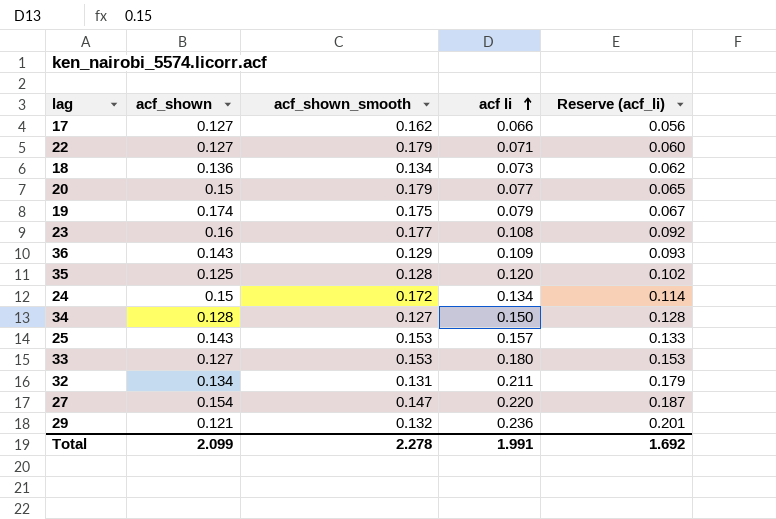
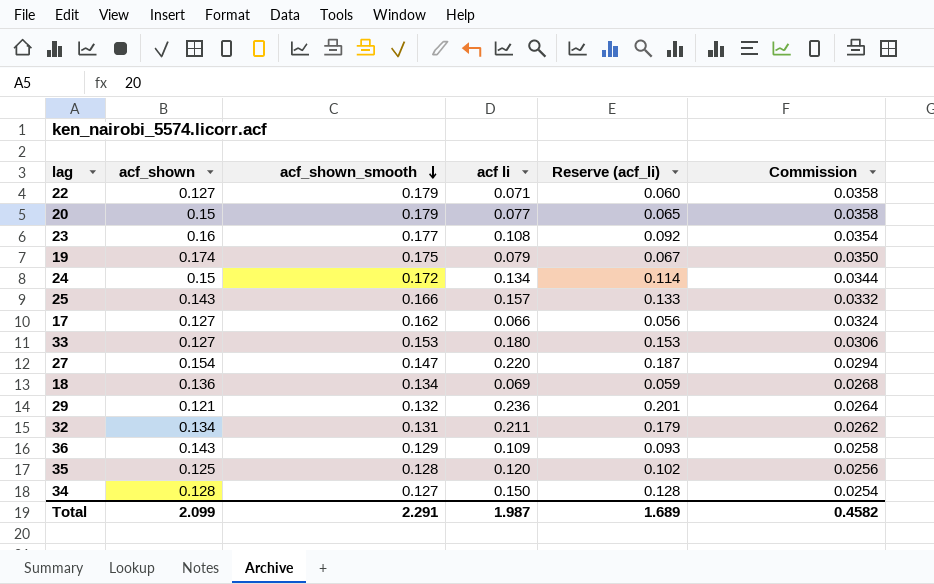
row order: acf li ascending -> acf_shown_smooth descending
column Commission | formula: none -> [acf_shown_smooth] * 0.2
25 | acf_shown_smooth: 0.153 -> 0.166
18 | acf li: 0.073 -> 0.069
18 | Reserve (acf_li): 0.062 -> 0.059
Total | acf_shown_smooth: 2.278 -> 2.291
Total | acf li: 1.991 -> 1.987
Total | Reserve (acf_li): 1.692 -> 1.689

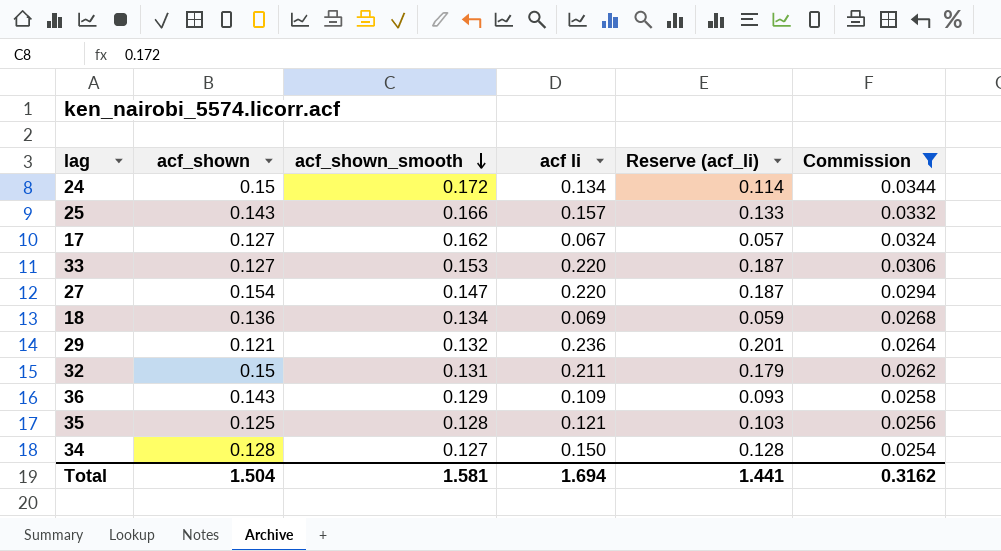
filter: none -> Commission <= 0.0344
17 | acf li: 0.066 -> 0.067
17 | Reserve (acf_li): 0.056 -> 0.057
33 | acf li: 0.180 -> 0.220
33 | Reserve (acf_li): 0.153 -> 0.187
32 | acf_shown: 0.134 -> 0.15
35 | acf li: 0.120 -> 0.121
35 | Reserve (acf_li): 0.102 -> 0.103
Total | acf_shown: 2.099 -> 1.504
Total | acf_shown_smooth: 2.291 -> 1.581
Total | acf li: 1.987 -> 1.694
Total | Reserve (acf_li): 1.689 -> 1.441
Total | Commission: 0.4582 -> 0.3162

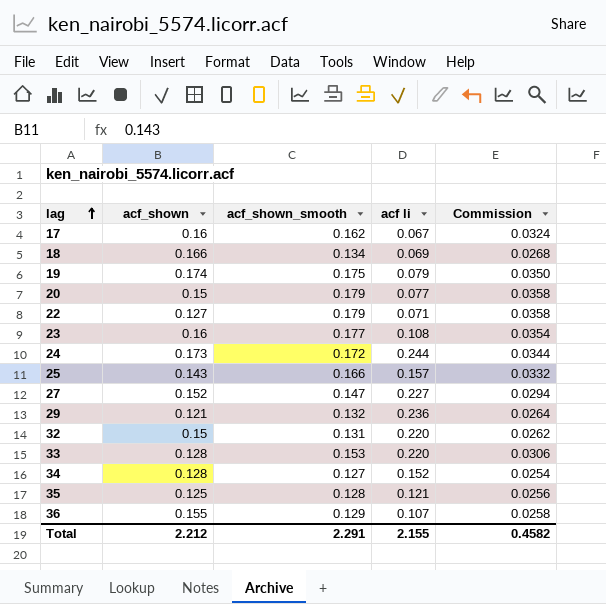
filter: Commission <= 0.0344 -> none
row order: acf_shown_smooth descending -> lag ascending
column Reserve (acf_li) | formula: [acf li] * 0.85 -> none
17 | acf_shown: 0.127 -> 0.16
18 | acf_shown: 0.136 -> 0.166
24 | acf_shown: 0.15 -> 0.173
24 | acf li: 0.134 -> 0.244
27 | acf_shown: 0.154 -> 0.152
27 | acf li: 0.220 -> 0.227
32 | acf li: 0.211 -> 0.220
33 | acf_shown: 0.127 -> 0.128
34 | acf li: 0.150 -> 0.152
36 | acf_shown: 0.143 -> 0.155
36 | acf li: 0.109 -> 0.107
Total | acf_shown: 1.504 -> 2.212
Total | acf_shown_smooth: 1.581 -> 2.291
Total | acf li: 1.694 -> 2.155
Total | Commission: 0.3162 -> 0.4582

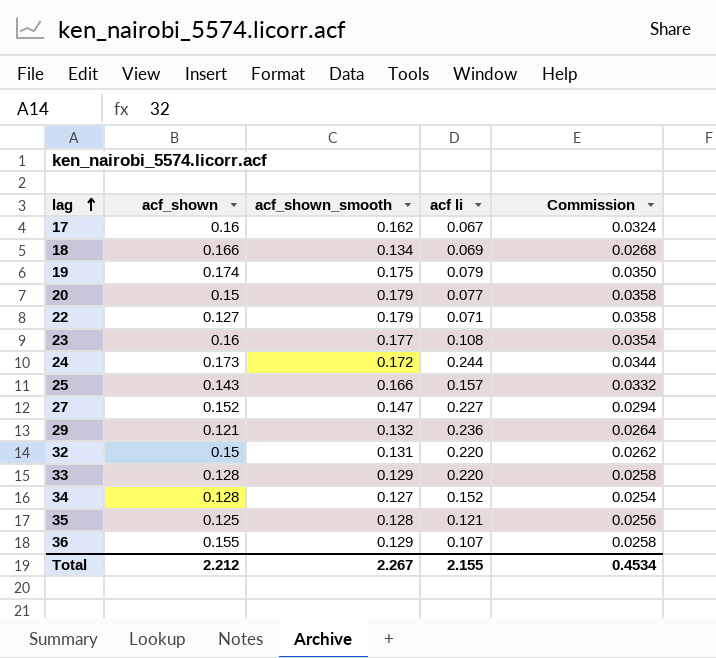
33 | acf_shown_smooth: 0.153 -> 0.129
33 | Commission: 0.0306 -> 0.0258
Total | acf_shown_smooth: 2.291 -> 2.267
Total | Commission: 0.4582 -> 0.4534

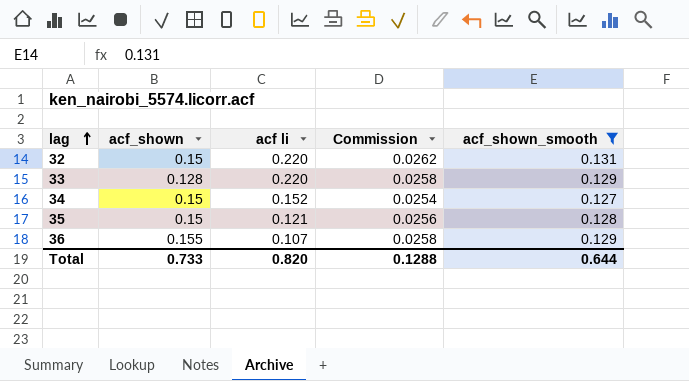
filter: none -> acf_shown_smooth <= 0.131
column acf_shown_smooth | position: 3 -> 5
34 | acf_shown: 0.128 -> 0.15
35 | acf_shown: 0.125 -> 0.15
Total | acf_shown: 2.212 -> 0.733
Total | acf li: 2.155 -> 0.820
Total | Commission: 0.4534 -> 0.1288
Total | acf_shown_smooth: 2.267 -> 0.644

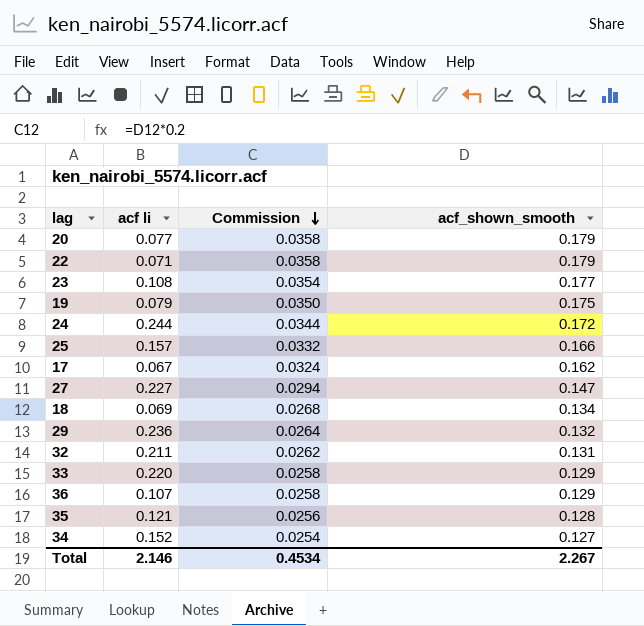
filter: acf_shown_smooth <= 0.131 -> none
row order: lag ascending -> Commission descending
column acf_shown | position: 2 -> none
32 | acf li: 0.220 -> 0.211
Total | acf li: 0.820 -> 2.146
Total | Commission: 0.1288 -> 0.4534
Total | acf_shown_smooth: 0.644 -> 2.267

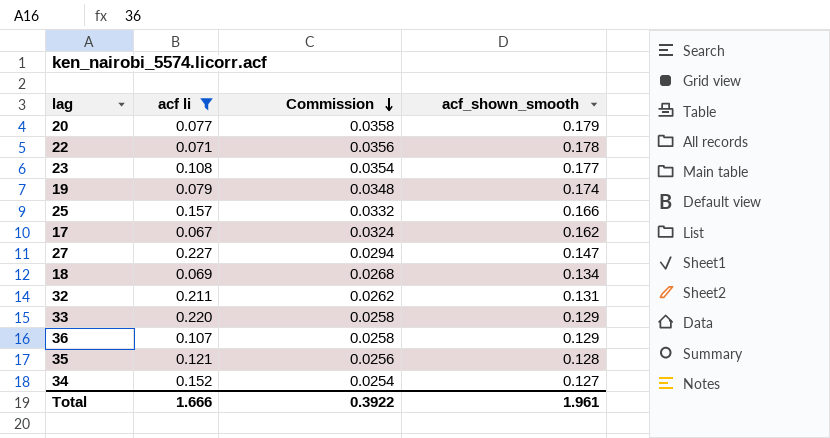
filter: none -> acf li <= 0.227
22 | Commission: 0.0358 -> 0.0356
22 | acf_shown_smooth: 0.179 -> 0.178
19 | Commission: 0.0350 -> 0.0348
19 | acf_shown_smooth: 0.175 -> 0.174
Total | acf li: 2.146 -> 1.666
Total | Commission: 0.4534 -> 0.3922
Total | acf_shown_smooth: 2.267 -> 1.961

